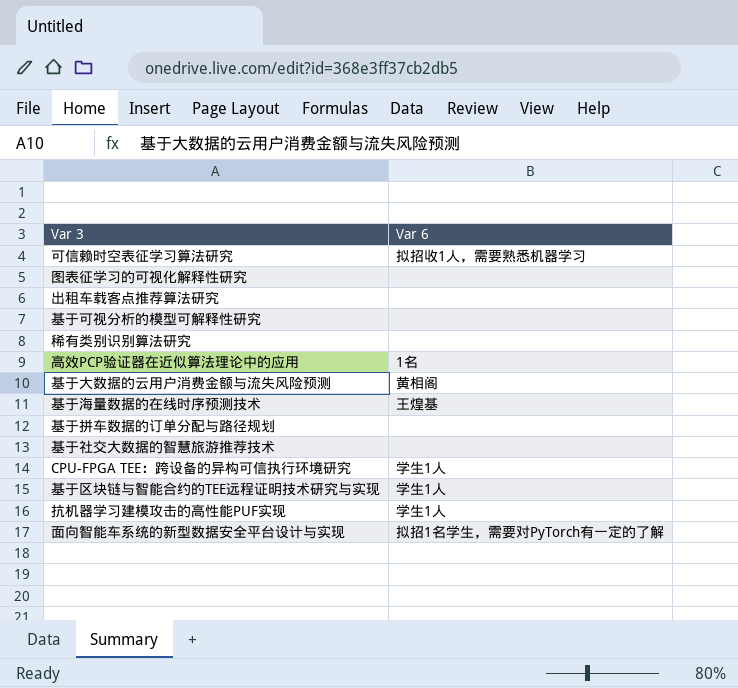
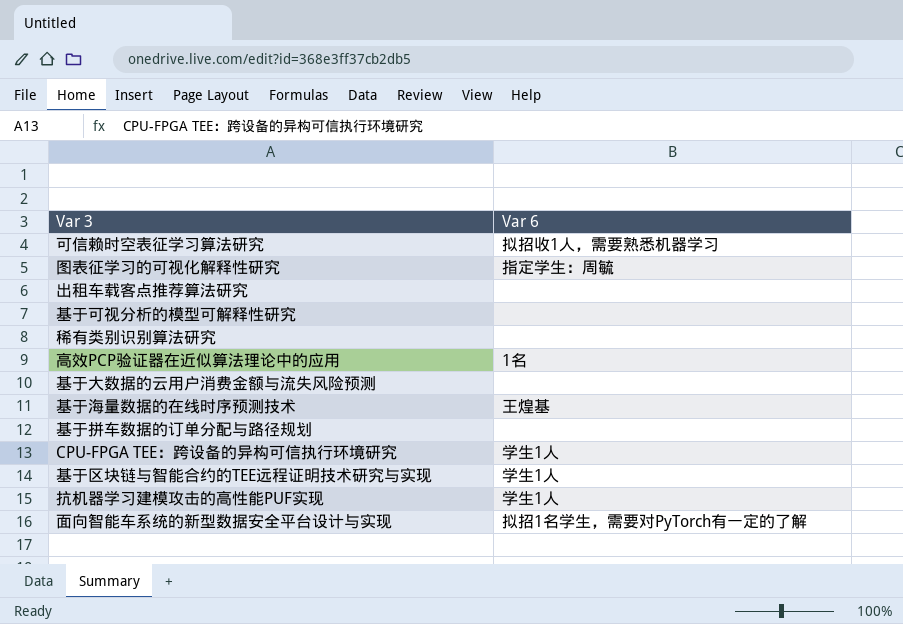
row 基于社交大数据的智慧旅游推荐技术: none -> none
图表征学习的可视化解释性研究 | Var 6: none -> 指定学生：周毓
基于大数据的云用户消费金额与流失风险预测 | Var 6: 黄相阁 -> none

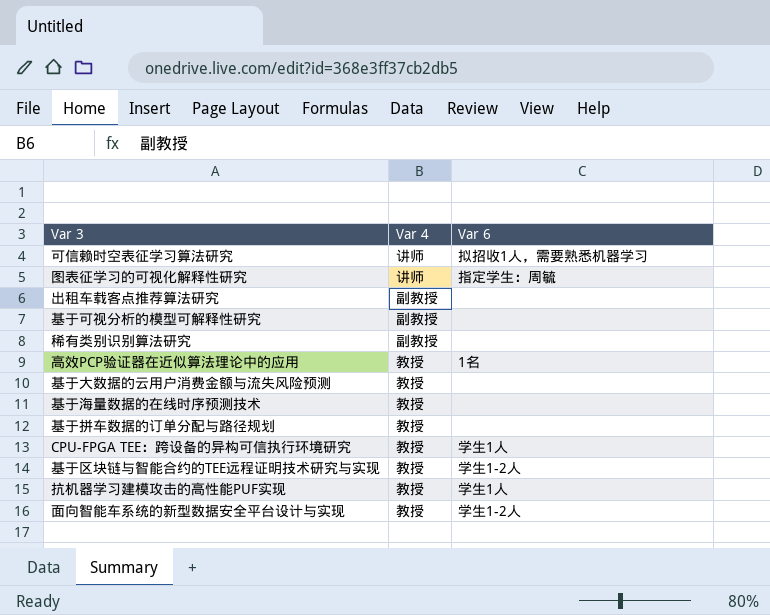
column Var 4 | position: none -> 2
基于海量数据的在线时序预测技术 | Var 6: 王煌基 -> none
基于区块链与智能合约的TEE远程证明技术研究与实现 | Var 6: 学生1人 -> 学生1-2人
面向智能车系统的新型数据安全平台设计与实现 | Var 6: 拟招1名学生，需要对PyTorch有一定的了解 -> 学生1-2人

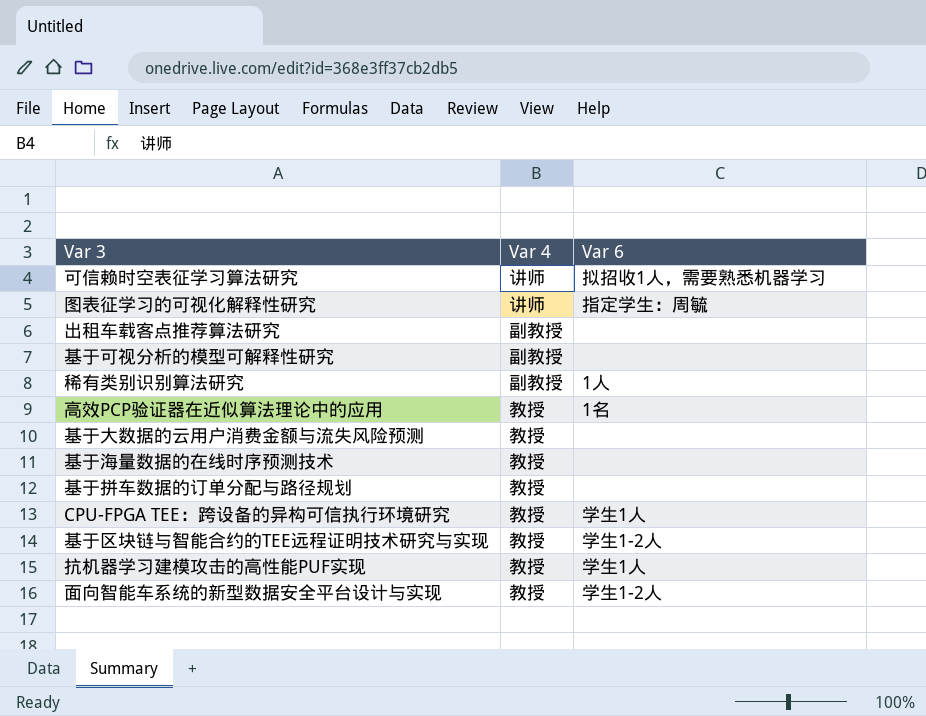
稀有类别识别算法研究 | Var 6: none -> 1人

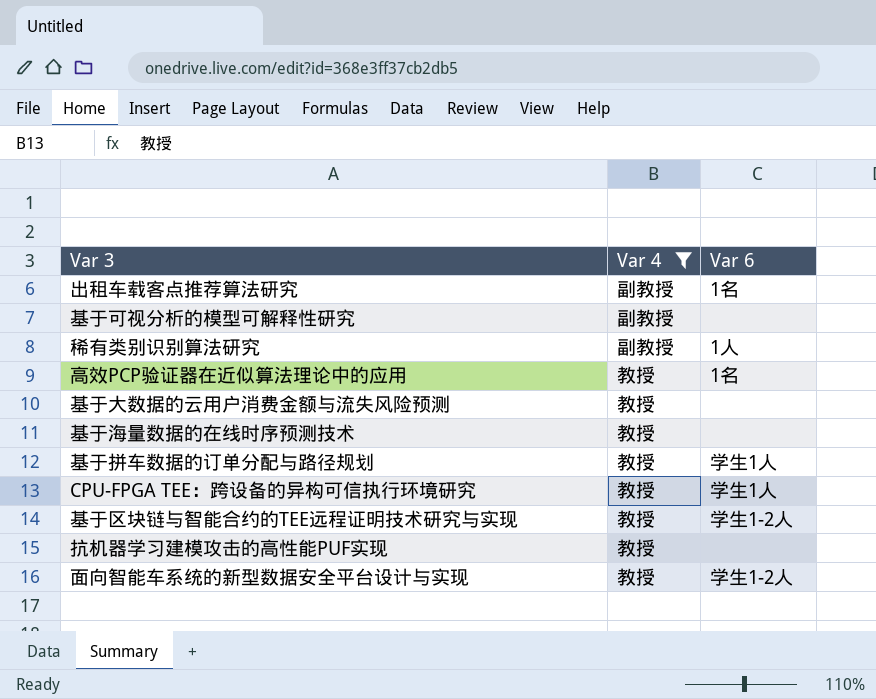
filter: none -> Var 4 != 讲师
出租车载客点推荐算法研究 | Var 6: none -> 1名
基于拼车数据的订单分配与路径规划 | Var 6: none -> 学生1人
抗机器学习建模攻击的高性能PUF实现 | Var 6: 学生1人 -> none

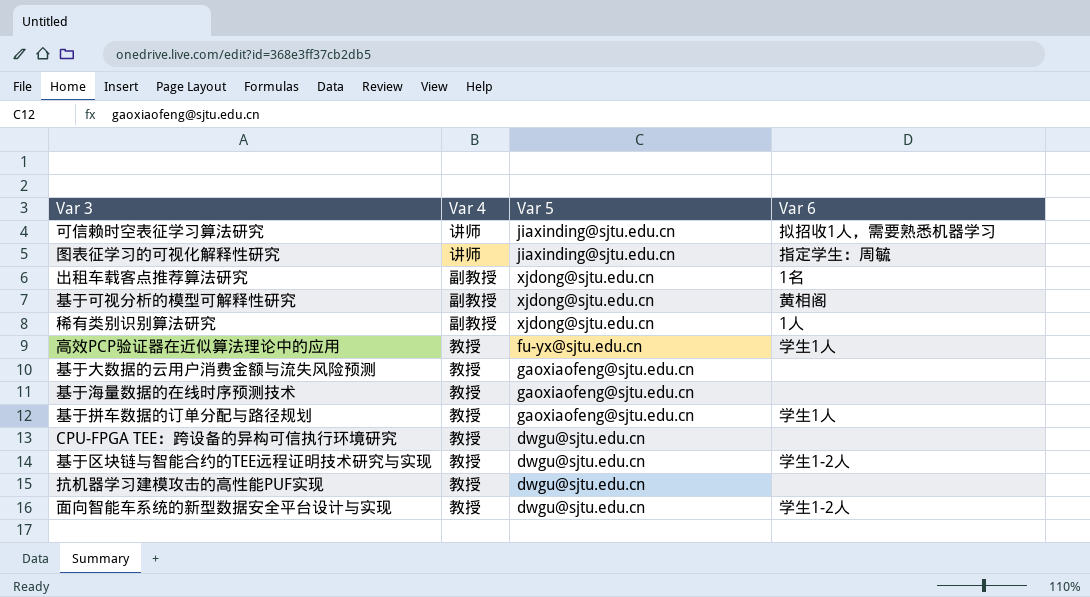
filter: Var 4 != 讲师 -> none
column Var 5 | position: none -> 3
基于可视分析的模型可解释性研究 | Var 6: none -> 黄相阁
高效PCP验证器在近似算法理论中的应用 | Var 6: 1名 -> 学生1人
CPU-FPGA TEE：跨设备的异构可信执行环境研究 | Var 6: 学生1人 -> none

